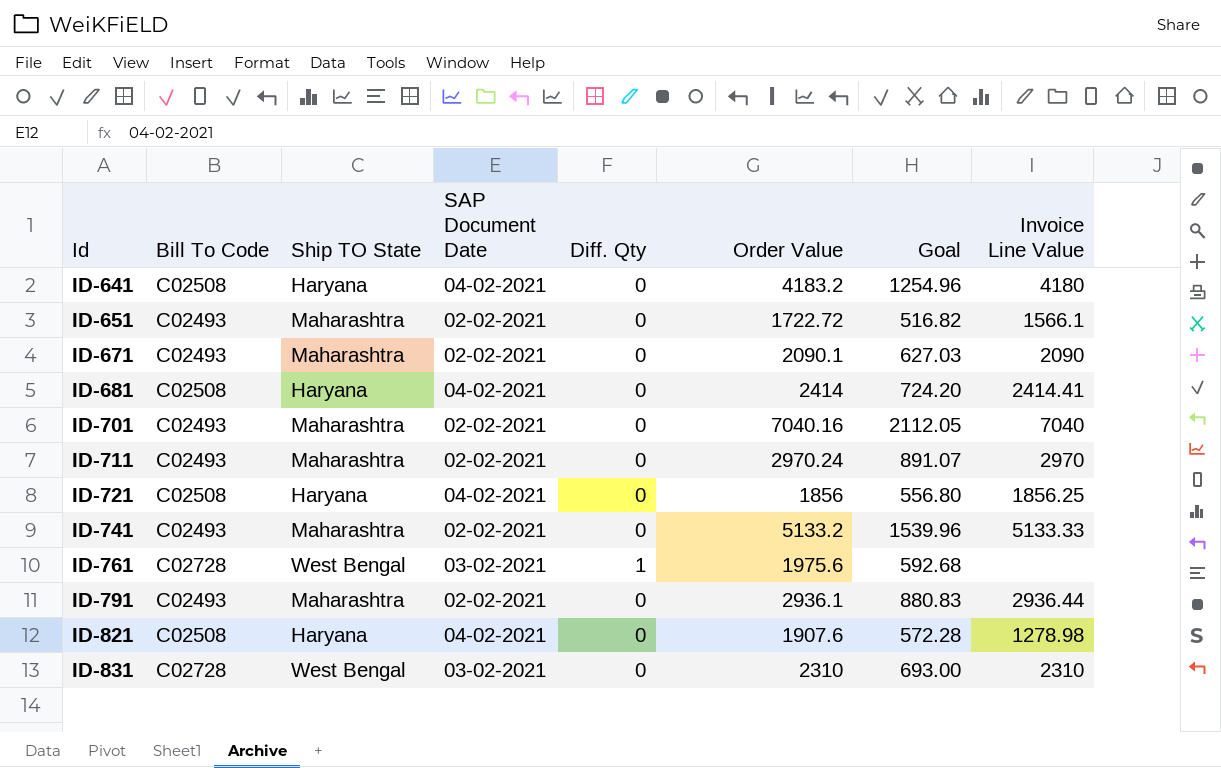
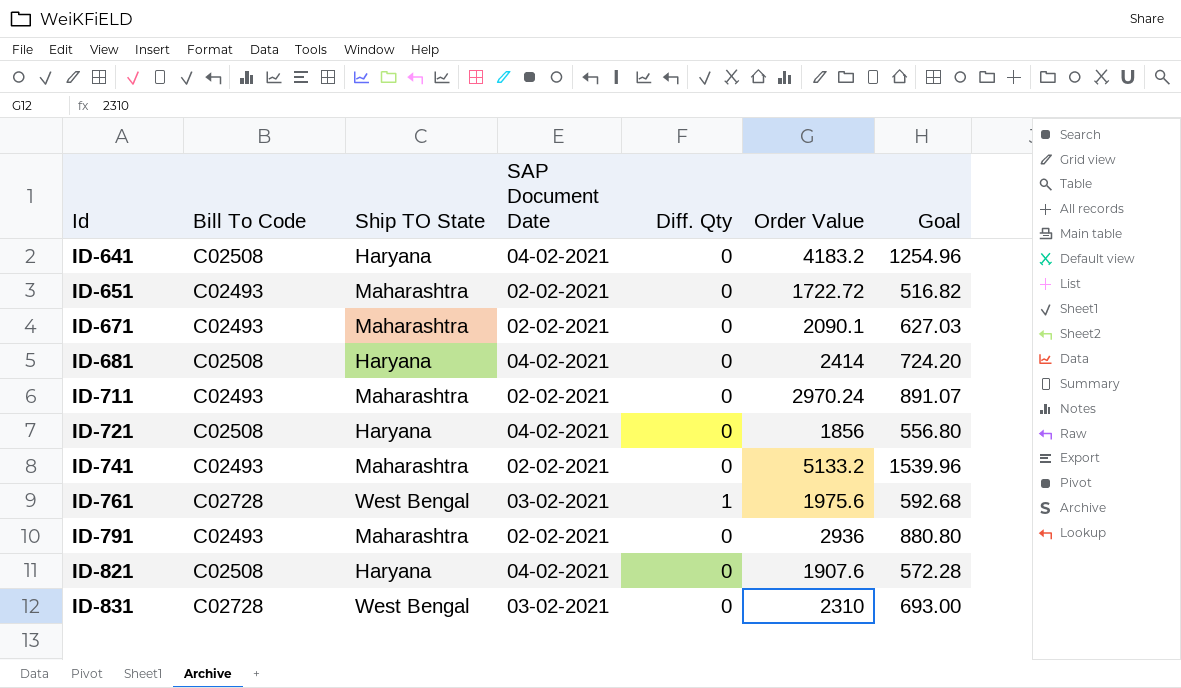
column Invoice Line Value | position: 8 -> none
row ID-701: C02493 | Maharashtra | 02-02-2021 | 0 | 7040.16 | 2112.05 | 7040 -> none
ID-791 | Order Value: 2936.1 -> 2936
ID-791 | Goal: 880.83 -> 880.80

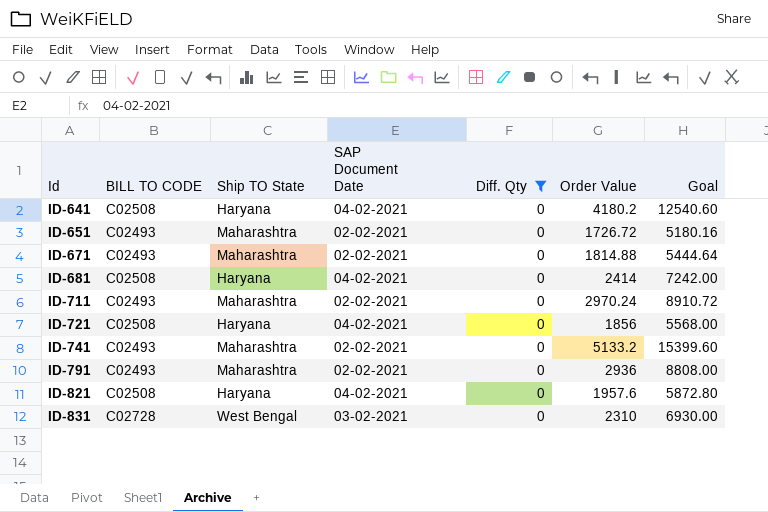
filter: none -> Diff. Qty = 0
column name: Bill To Code -> BILL TO CODE
column Goal | formula: [Order Value] * 0.3 -> [Order Value] * 3
ID-641 | Order Value: 4183.2 -> 4180.2
ID-651 | Order Value: 1722.72 -> 1726.72
ID-671 | Order Value: 2090.1 -> 1814.88
ID-821 | Order Value: 1907.6 -> 1957.6

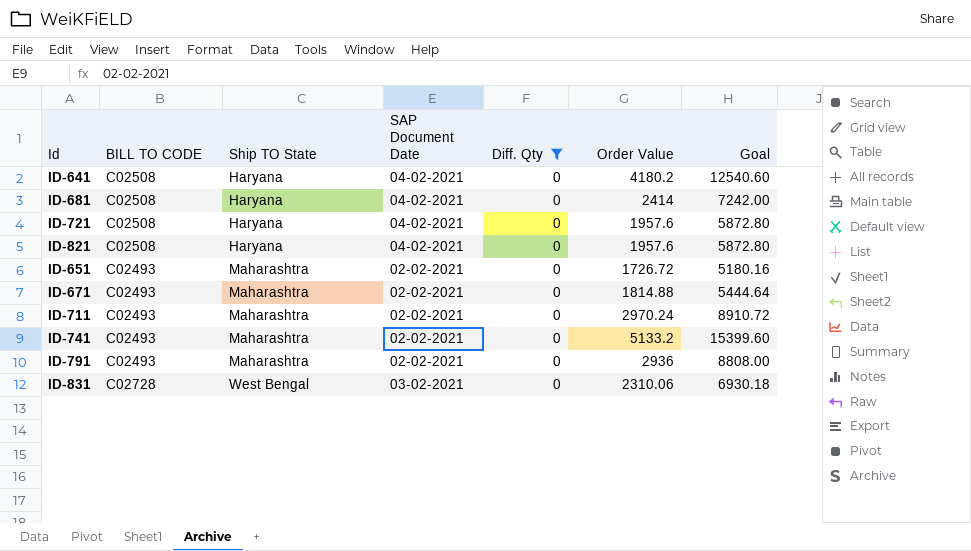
row order: Id ascending -> Ship TO State ascending
ID-721 | Order Value: 1856 -> 1957.6
ID-721 | Goal: 5568.00 -> 5872.80
ID-831 | Order Value: 2310 -> 2310.06
ID-831 | Goal: 6930.00 -> 6930.18

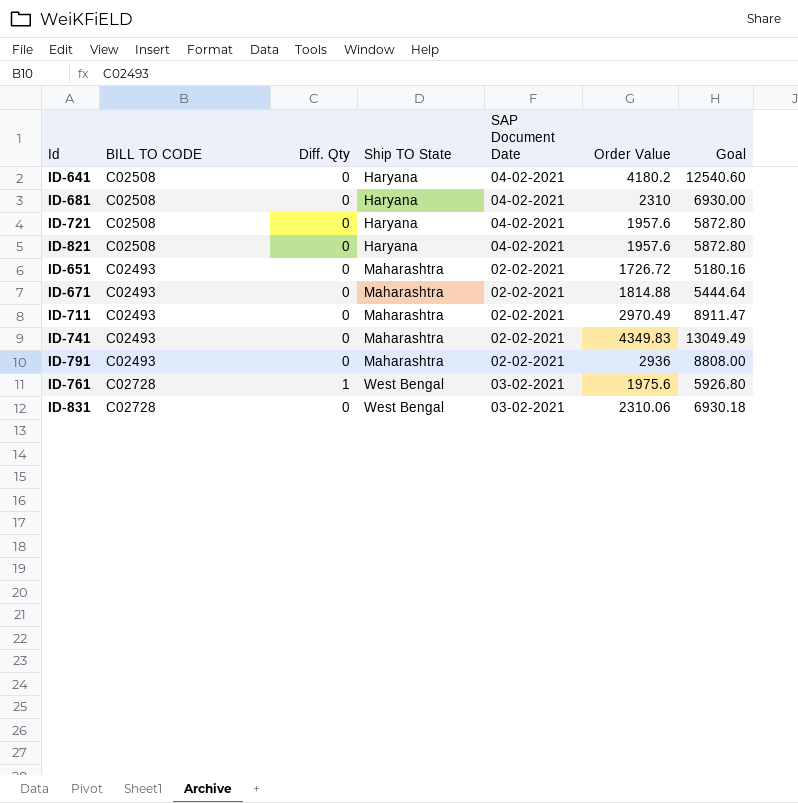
filter: Diff. Qty = 0 -> none
column Diff. Qty | position: 5 -> 3
ID-681 | Order Value: 2414 -> 2310
ID-681 | Goal: 7242.00 -> 6930.00
ID-711 | Order Value: 2970.24 -> 2970.49
ID-711 | Goal: 8910.72 -> 8911.47
ID-741 | Order Value: 5133.2 -> 4349.83
ID-741 | Goal: 15399.60 -> 13049.49

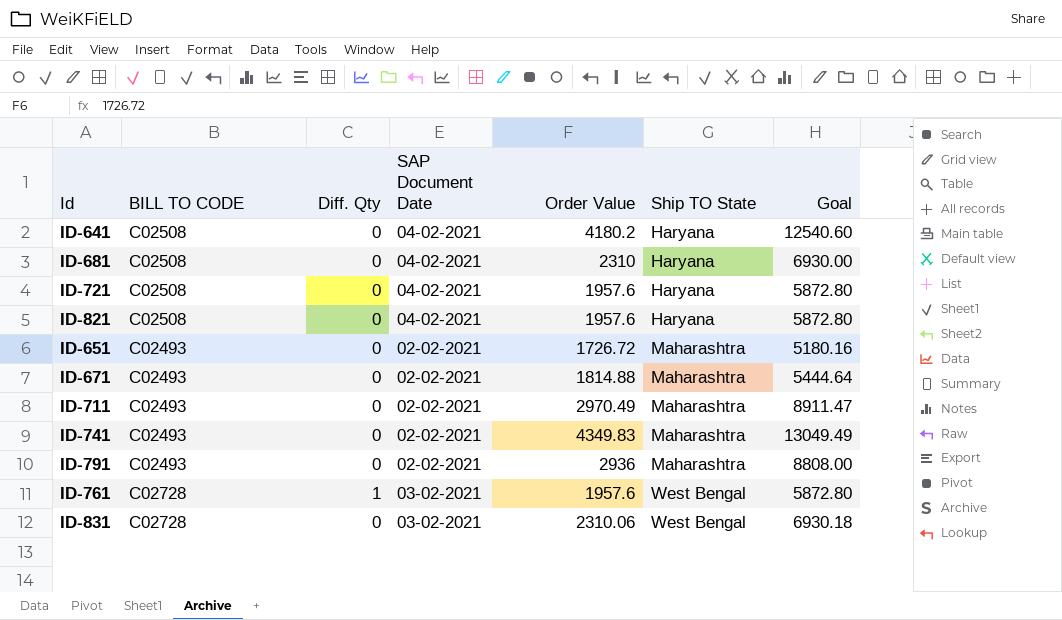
column Ship TO State | position: 4 -> 6
ID-761 | Order Value: 1975.6 -> 1957.6
ID-761 | Goal: 5926.80 -> 5872.80

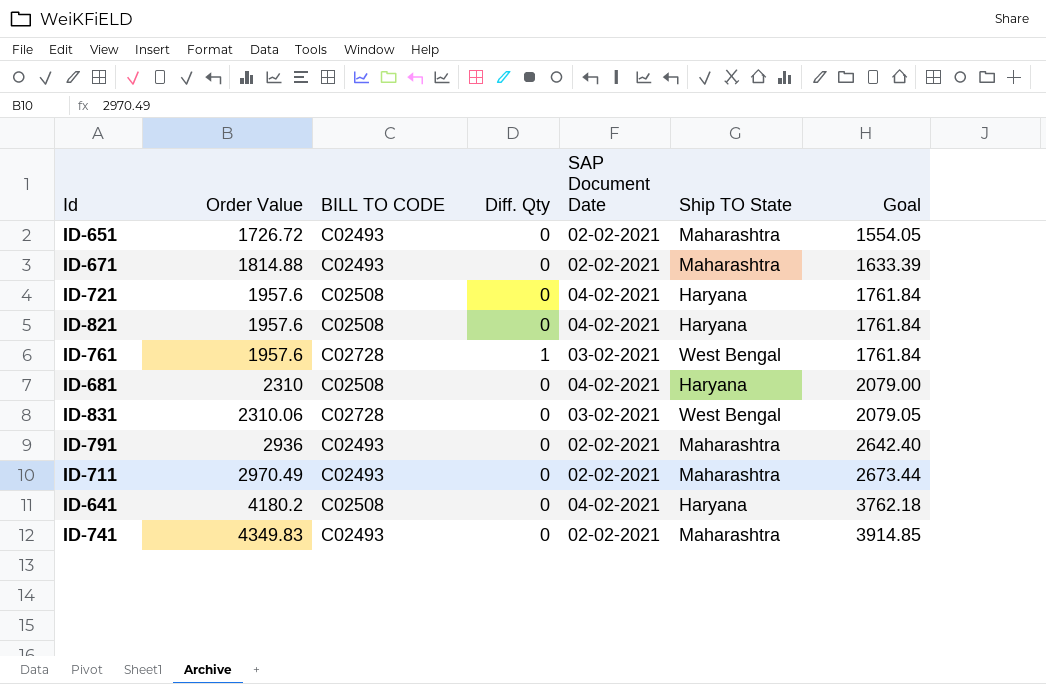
row order: Ship TO State ascending -> Order Value ascending
column Order Value | position: 5 -> 2
column Goal | formula: [Order Value] * 3 -> [Order Value] * 0.9

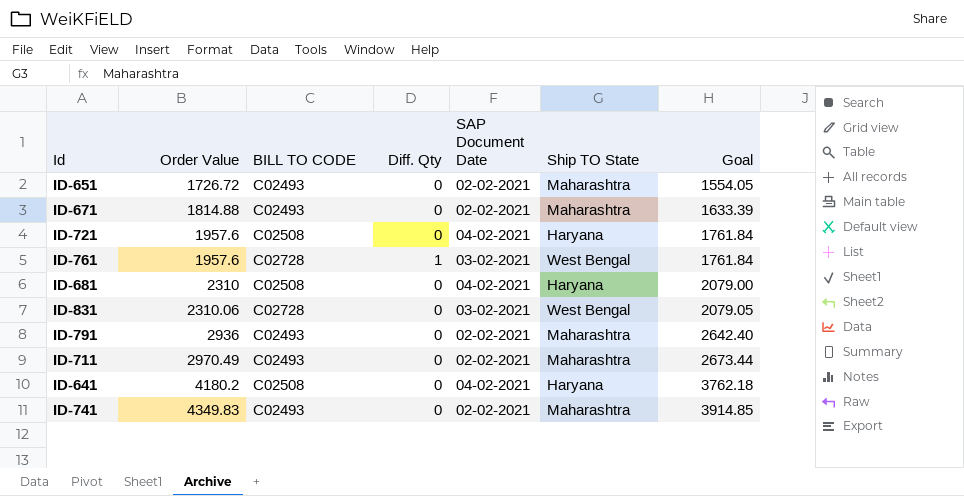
row ID-821: 1957.6 | C02508 | 0 | 04-02-2021 | Haryana | 1761.84 -> none

